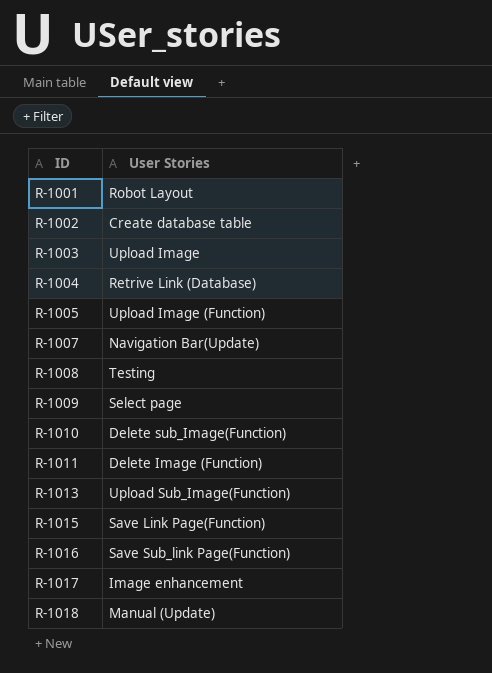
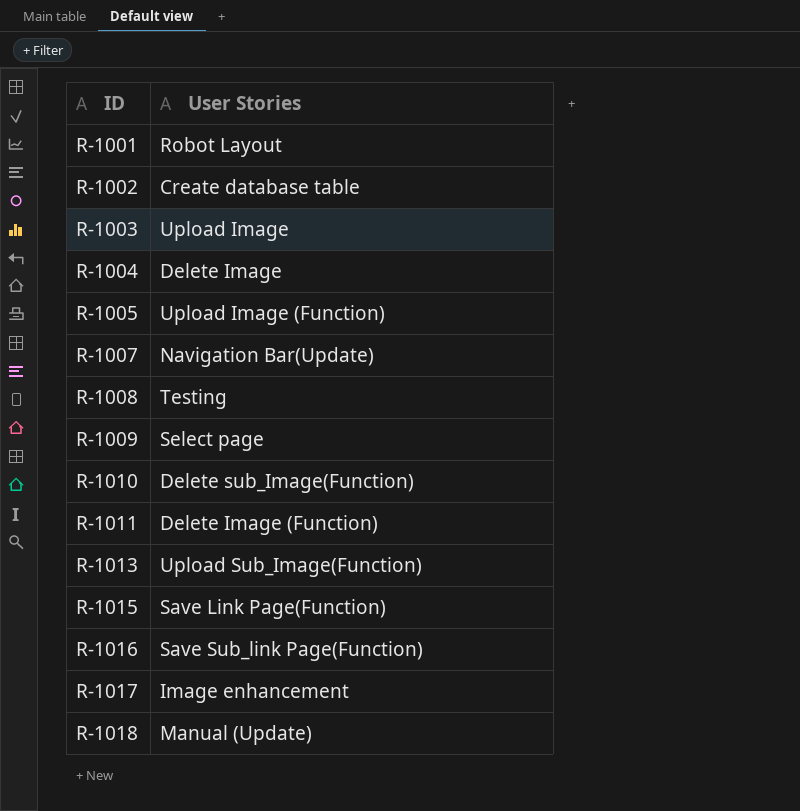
R-1004 | User Stories: Retrive Link (Database) -> Delete Image

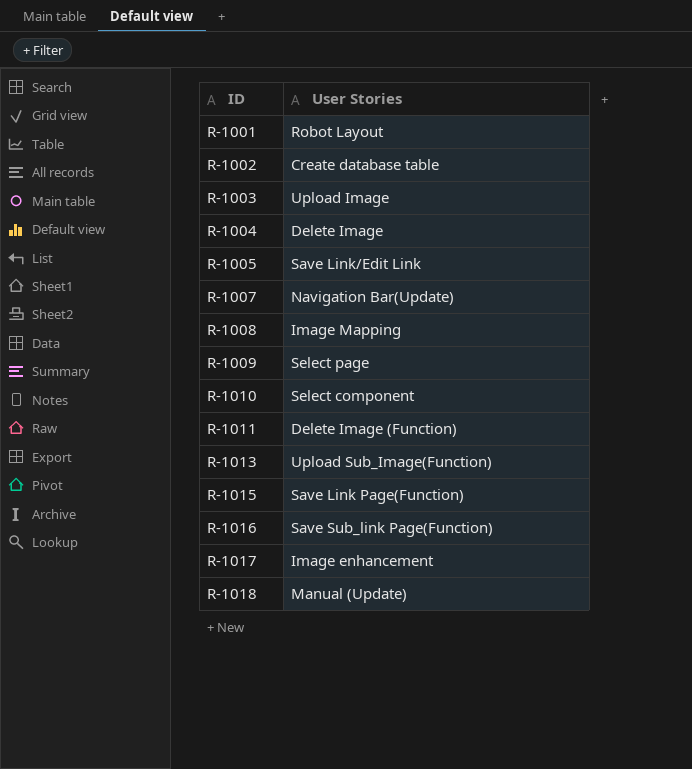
R-1005 | User Stories: Upload Image (Function) -> Save Link/Edit Link
R-1008 | User Stories: Testing -> Image Mapping
R-1010 | User Stories: Delete sub_Image(Function) -> Select component

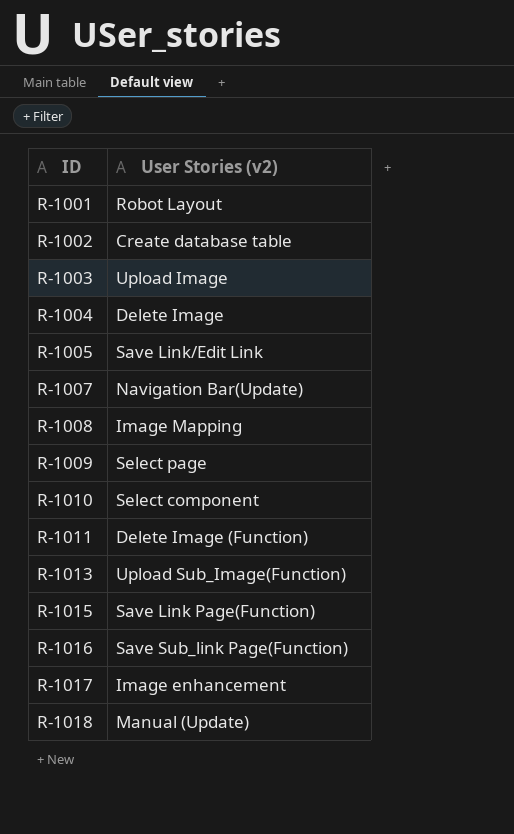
column name: User Stories -> User Stories (v2)

